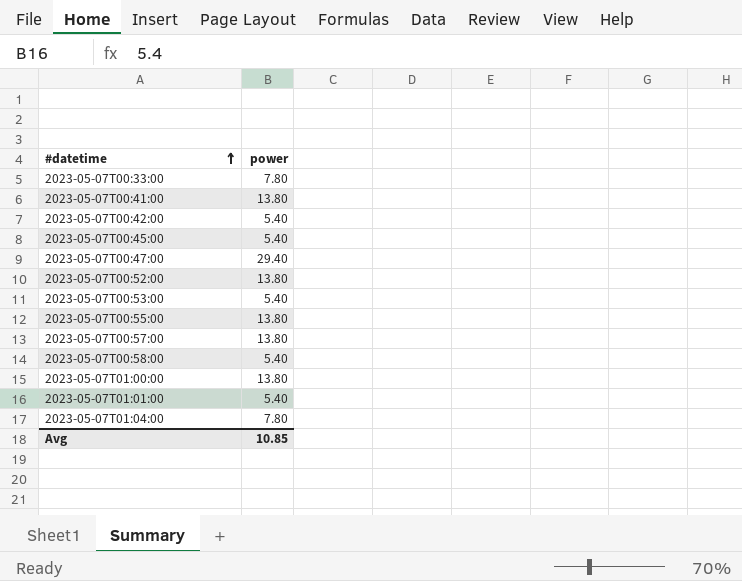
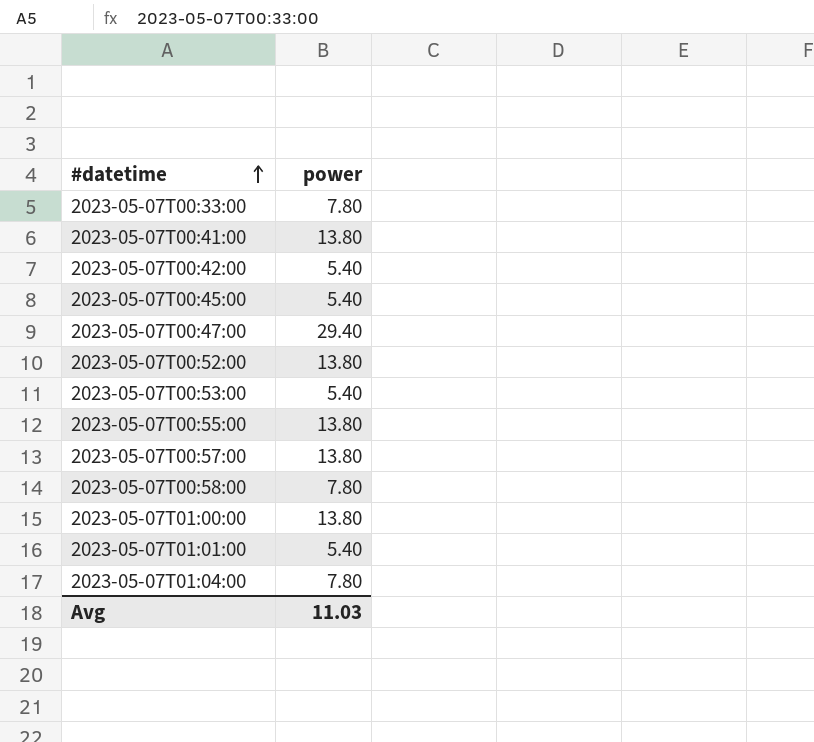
2023-05-07T00:58:00 | power: 5.40 -> 7.80
Avg | power: 10.85 -> 11.03

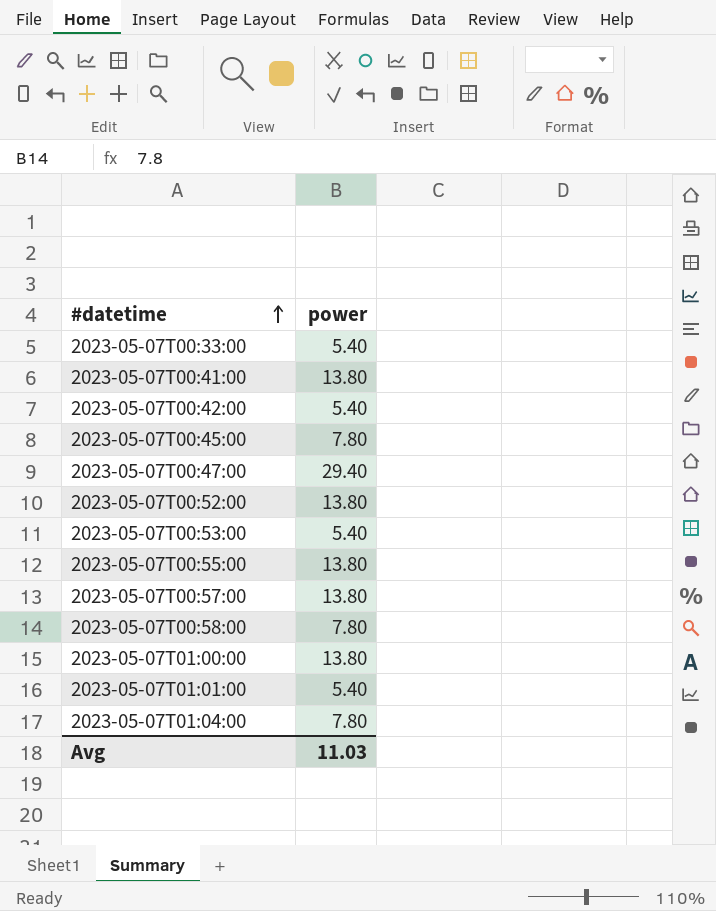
2023-05-07T00:33:00 | power: 7.80 -> 5.40
2023-05-07T00:45:00 | power: 5.40 -> 7.80

